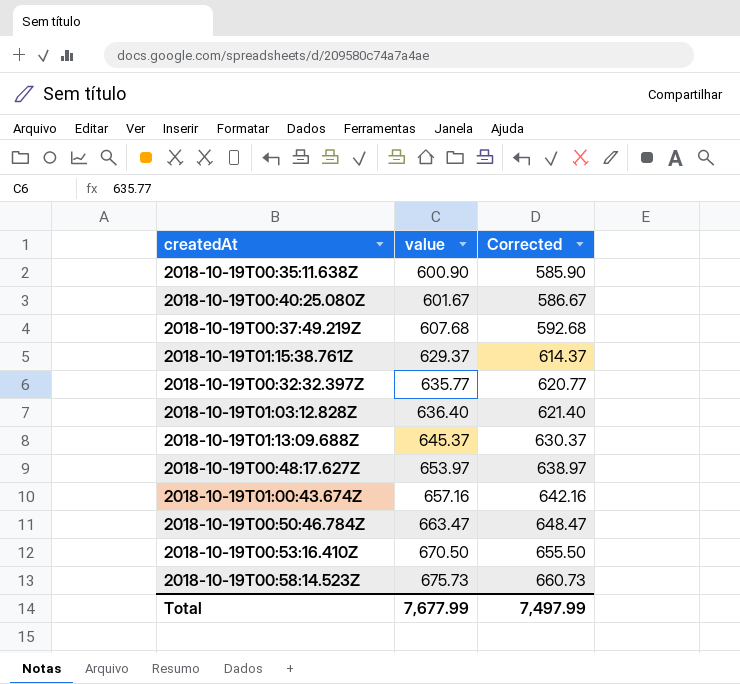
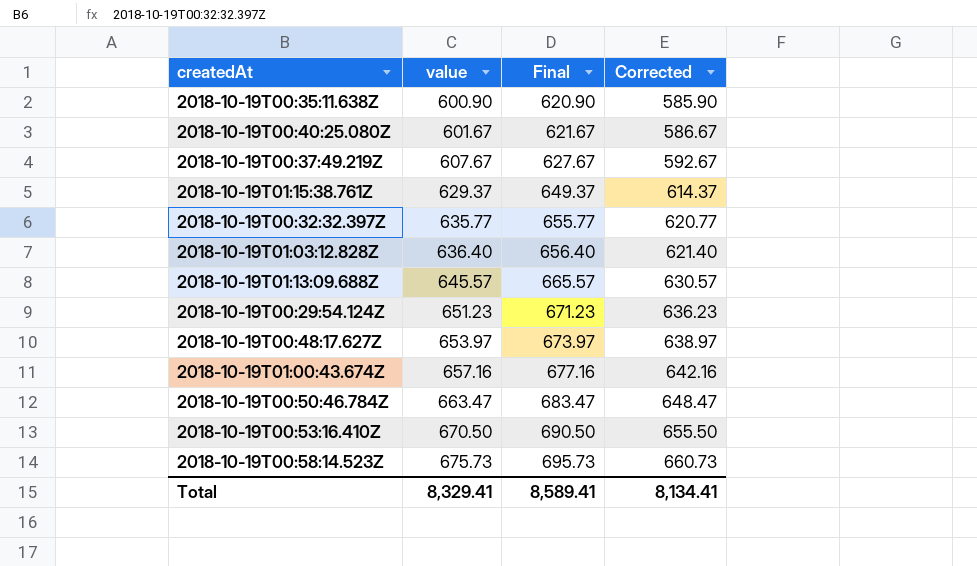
column Final | formula: none -> [value] + 20
2018-10-19T00:37:49.219Z | value: 607.68 -> 607.67
2018-10-19T00:37:49.219Z | Corrected: 592.68 -> 592.67
2018-10-19T01:13:09.688Z | value: 645.37 -> 645.57
2018-10-19T01:13:09.688Z | Corrected: 630.37 -> 630.57
row 2018-10-19T00:29:54.124Z: none -> 651.23 | 671.23 | 636.23
Total | value: 7,677.99 -> 8,329.41
Total | Corrected: 7,497.99 -> 8,134.41

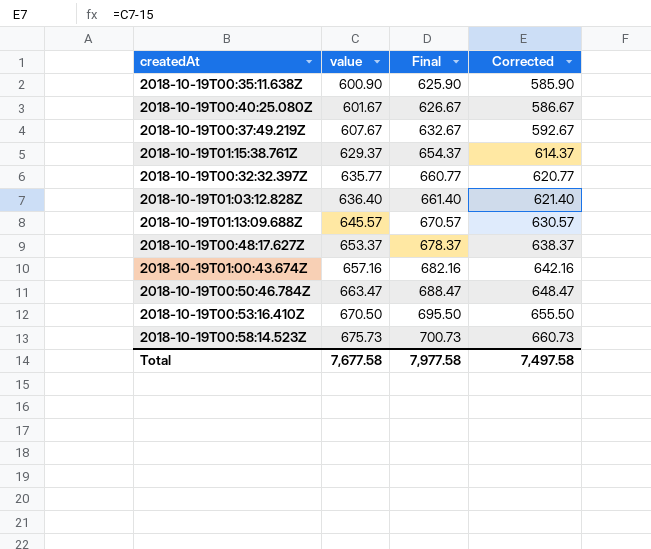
column Final | formula: [value] + 20 -> [value] + 25
row 2018-10-19T00:29:54.124Z: 651.23 | 671.23 | 636.23 -> none
2018-10-19T00:48:17.627Z | value: 653.97 -> 653.37
2018-10-19T00:48:17.627Z | Corrected: 638.97 -> 638.37
Total | value: 8,329.41 -> 7,677.58
Total | Final: 8,589.41 -> 7,977.58
Total | Corrected: 8,134.41 -> 7,497.58

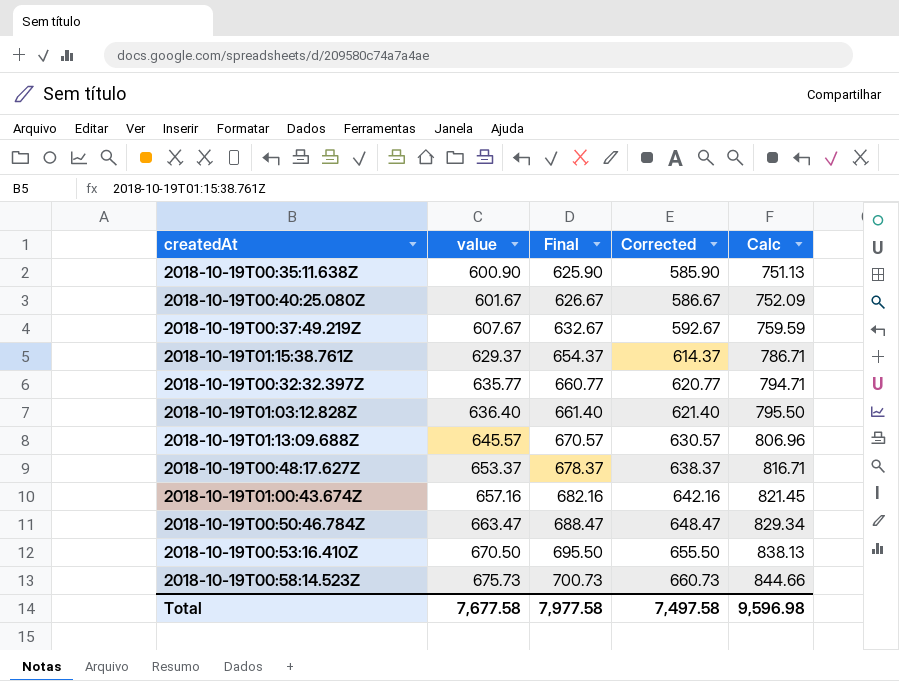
column Calc | formula: none -> [value] * 1.25

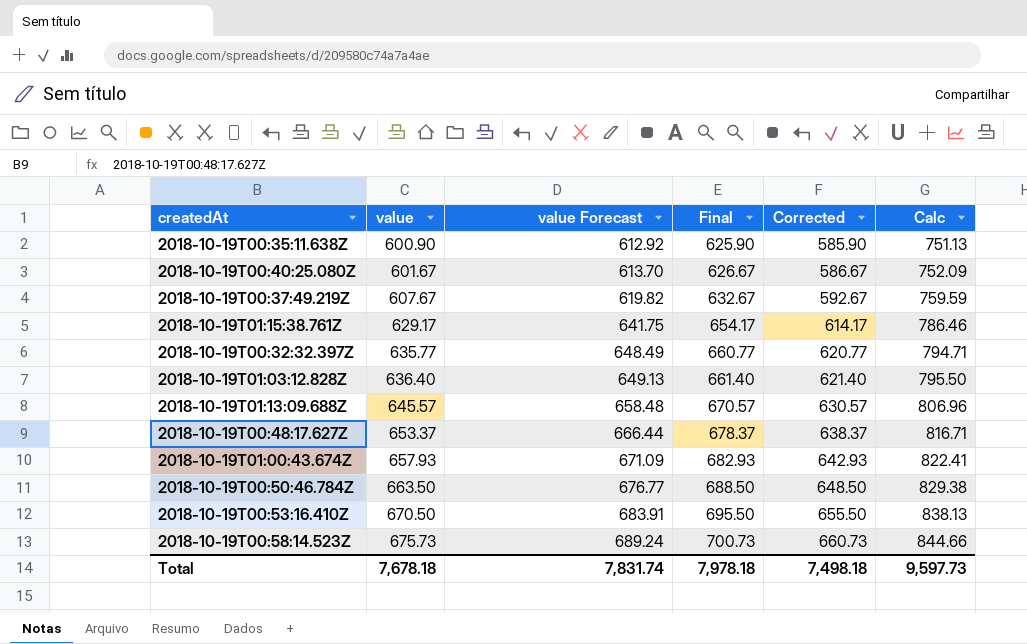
column value Forecast | formula: none -> [value] * 1.02
2018-10-19T01:15:38.761Z | value: 629.37 -> 629.17
2018-10-19T01:15:38.761Z | Final: 654.37 -> 654.17
2018-10-19T01:15:38.761Z | Corrected: 614.37 -> 614.17
2018-10-19T01:15:38.761Z | Calc: 786.71 -> 786.46
2018-10-19T01:00:43.674Z | value: 657.16 -> 657.93
2018-10-19T01:00:43.674Z | Final: 682.16 -> 682.93
2018-10-19T01:00:43.674Z | Corrected: 642.16 -> 642.93
2018-10-19T01:00:43.674Z | Calc: 821.45 -> 822.41
2018-10-19T00:50:46.784Z | value: 663.47 -> 663.50
2018-10-19T00:50:46.784Z | Final: 688.47 -> 688.50
2018-10-19T00:50:46.784Z | Corrected: 648.47 -> 648.50
2018-10-19T00:50:46.784Z | Calc: 829.34 -> 829.38
Total | value: 7,677.58 -> 7,678.18
Total | Final: 7,977.58 -> 7,978.18
Total | Corrected: 7,497.58 -> 7,498.18
Total | Calc: 9,596.98 -> 9,597.73

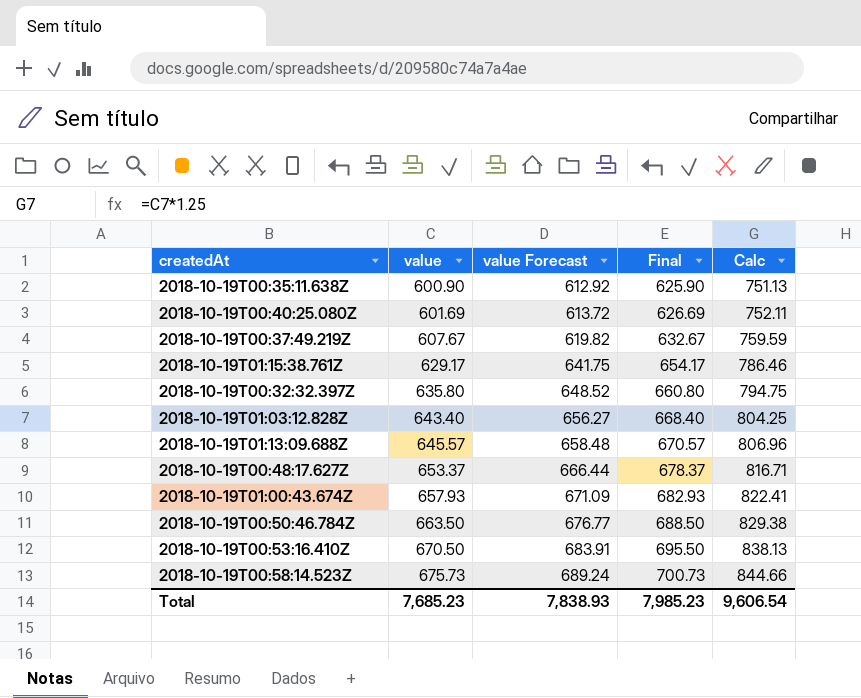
column Corrected | formula: [value] - 15 -> none
2018-10-19T00:40:25.080Z | value: 601.67 -> 601.69
2018-10-19T00:40:25.080Z | value Forecast: 613.70 -> 613.72
2018-10-19T00:40:25.080Z | Final: 626.67 -> 626.69
2018-10-19T00:40:25.080Z | Calc: 752.09 -> 752.11
2018-10-19T00:32:32.397Z | value: 635.77 -> 635.80
2018-10-19T00:32:32.397Z | value Forecast: 648.49 -> 648.52
2018-10-19T00:32:32.397Z | Final: 660.77 -> 660.80
2018-10-19T00:32:32.397Z | Calc: 794.71 -> 794.75
2018-10-19T01:03:12.828Z | value: 636.40 -> 643.40
2018-10-19T01:03:12.828Z | value Forecast: 649.13 -> 656.27
2018-10-19T01:03:12.828Z | Final: 661.40 -> 668.40
2018-10-19T01:03:12.828Z | Calc: 795.50 -> 804.25
Total | value: 7,678.18 -> 7,685.23
Total | value Forecast: 7,831.74 -> 7,838.93
Total | Final: 7,978.18 -> 7,985.23
Total | Calc: 9,597.73 -> 9,606.54

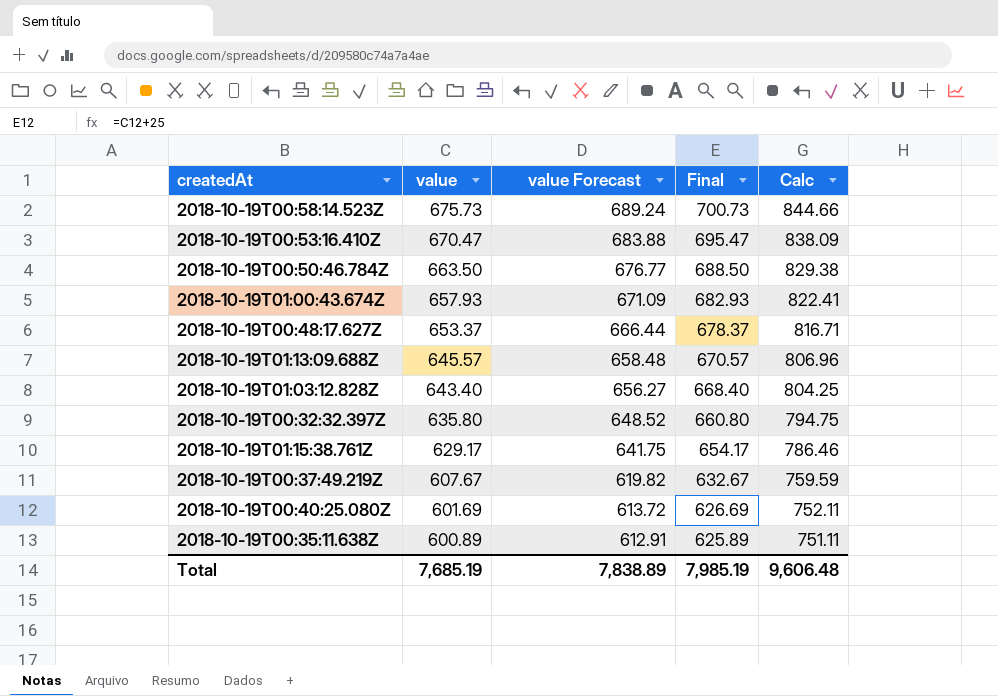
row order: value ascending -> value descending
2018-10-19T00:53:16.410Z | value: 670.50 -> 670.47
2018-10-19T00:53:16.410Z | value Forecast: 683.91 -> 683.88
2018-10-19T00:53:16.410Z | Final: 695.50 -> 695.47
2018-10-19T00:53:16.410Z | Calc: 838.13 -> 838.09
2018-10-19T00:35:11.638Z | value: 600.90 -> 600.89
2018-10-19T00:35:11.638Z | value Forecast: 612.92 -> 612.91
2018-10-19T00:35:11.638Z | Final: 625.90 -> 625.89
2018-10-19T00:35:11.638Z | Calc: 751.13 -> 751.11
Total | value: 7,685.23 -> 7,685.19
Total | value Forecast: 7,838.93 -> 7,838.89
Total | Final: 7,985.23 -> 7,985.19
Total | Calc: 9,606.54 -> 9,606.48

